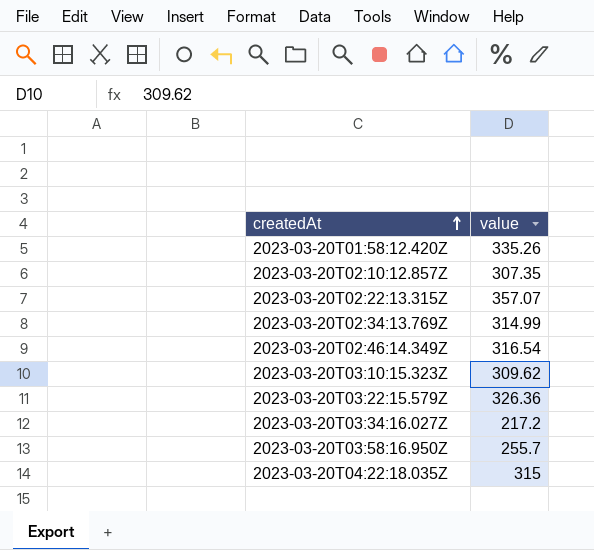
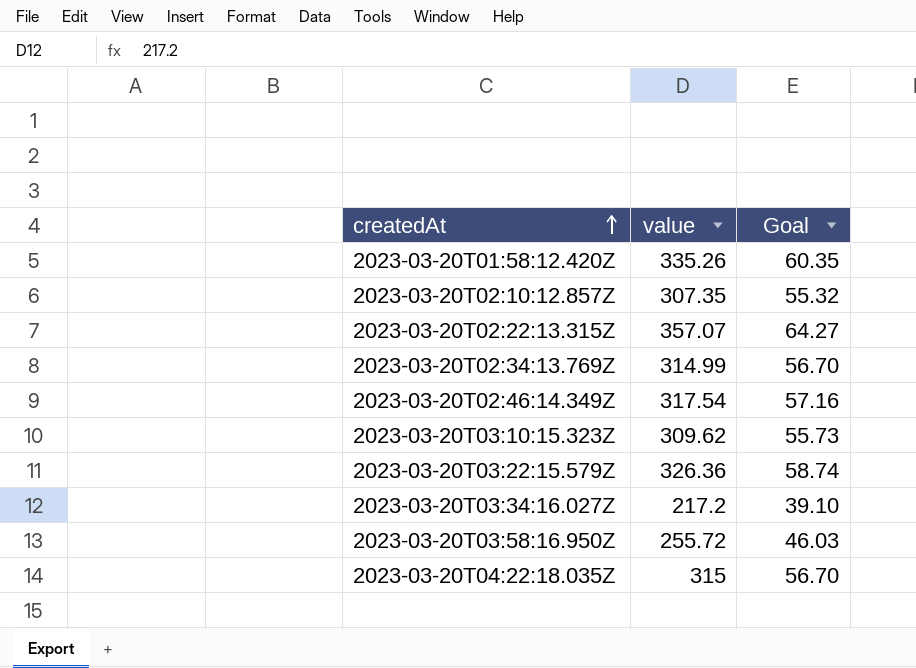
column Goal | formula: none -> [value] * 0.18
2023-03-20T02:46:14.349Z | value: 316.54 -> 317.54
2023-03-20T03:58:16.950Z | value: 255.7 -> 255.72

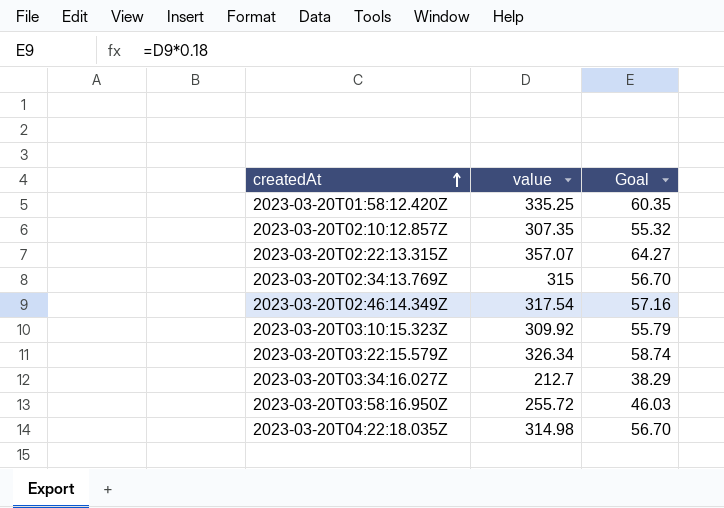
2023-03-20T01:58:12.420Z | value: 335.26 -> 335.25
2023-03-20T02:34:13.769Z | value: 314.99 -> 315
2023-03-20T03:10:15.323Z | value: 309.62 -> 309.92
2023-03-20T03:10:15.323Z | Goal: 55.73 -> 55.79
2023-03-20T03:22:15.579Z | value: 326.36 -> 326.34
2023-03-20T03:34:16.027Z | value: 217.2 -> 212.7
2023-03-20T03:34:16.027Z | Goal: 39.10 -> 38.29
2023-03-20T04:22:18.035Z | value: 315 -> 314.98

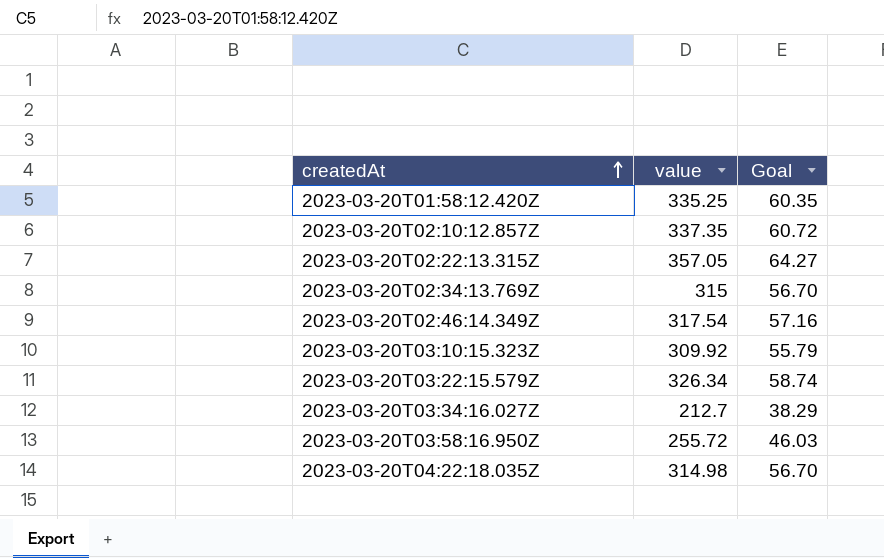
2023-03-20T02:10:12.857Z | value: 307.35 -> 337.35
2023-03-20T02:10:12.857Z | Goal: 55.32 -> 60.72
2023-03-20T02:22:13.315Z | value: 357.07 -> 357.05

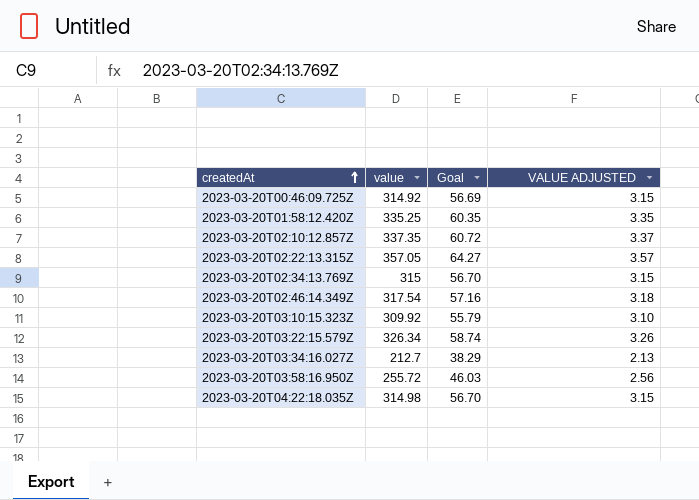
column VALUE ADJUSTED | formula: none -> [value] * 0.01
row 2023-03-20T00:46:09.725Z: none -> 314.92 | 56.69 | 3.15

